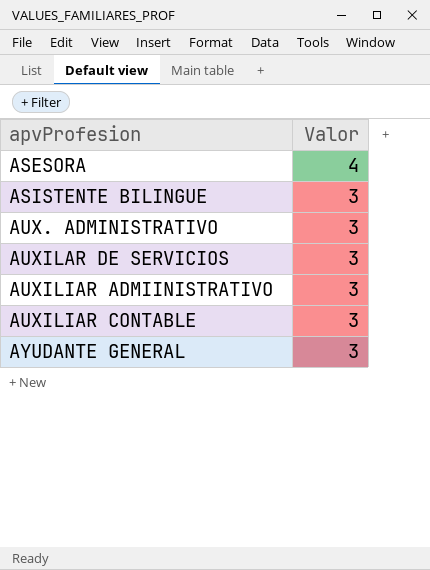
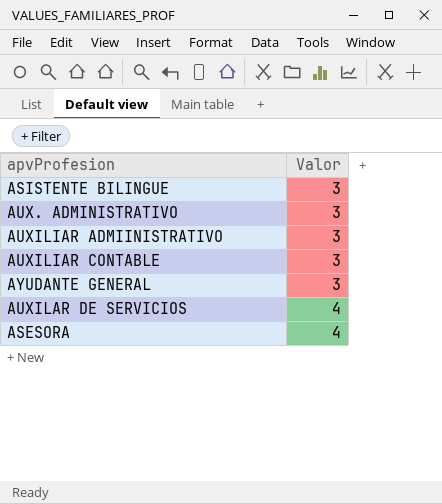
row order: apvProfesion ascending -> Valor ascending
AUXILAR DE SERVICIOS | Valor: 3 -> 4

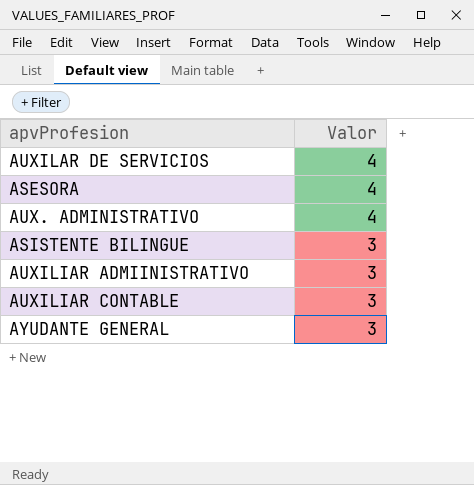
row order: Valor ascending -> Valor descending
AUX. ADMINISTRATIVO | Valor: 3 -> 4

